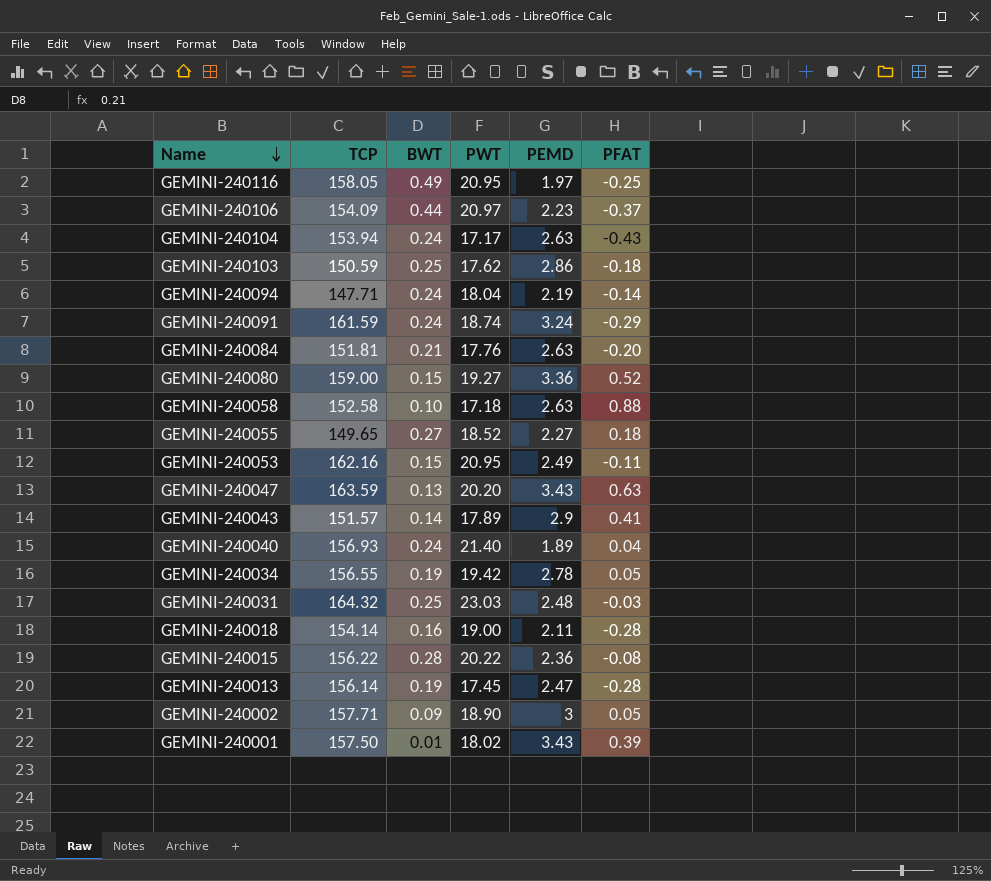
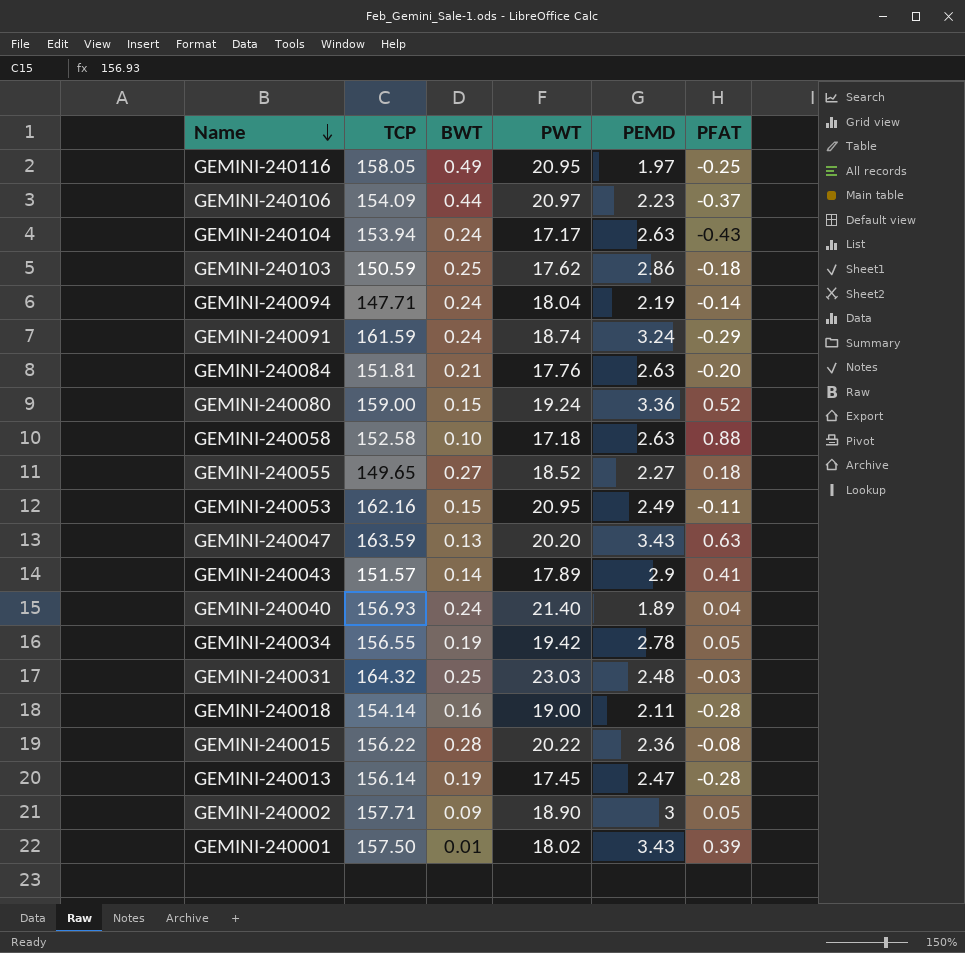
GEMINI-240080 | PWT: 19.27 -> 19.24

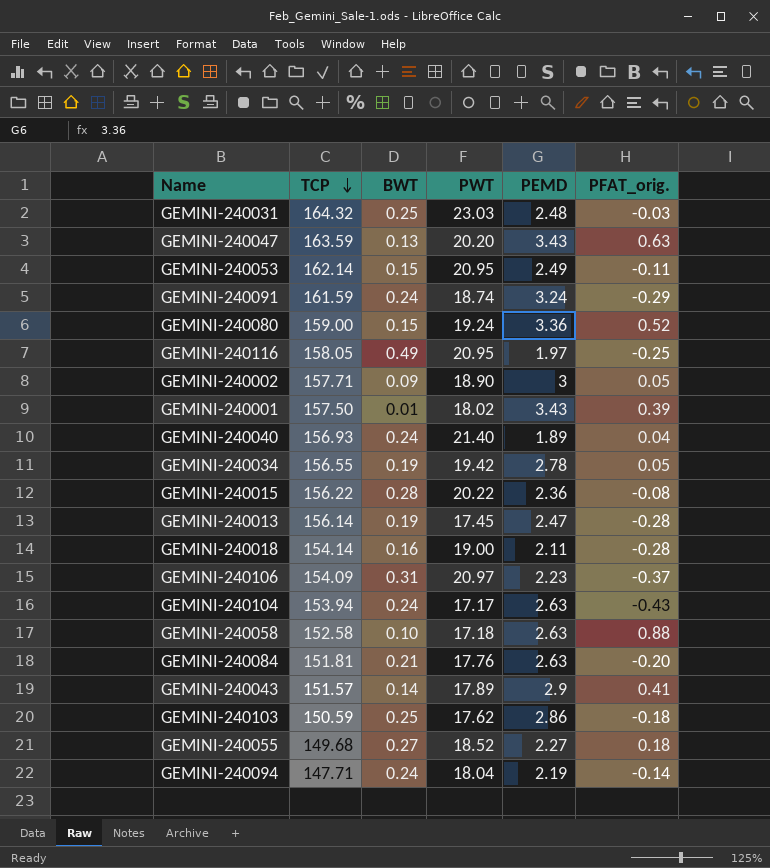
row order: Name descending -> TCP descending
column name: PFAT -> PFAT_orig.
GEMINI-240053 | TCP: 162.16 -> 162.14
GEMINI-240106 | BWT: 0.44 -> 0.31
GEMINI-240055 | TCP: 149.65 -> 149.68

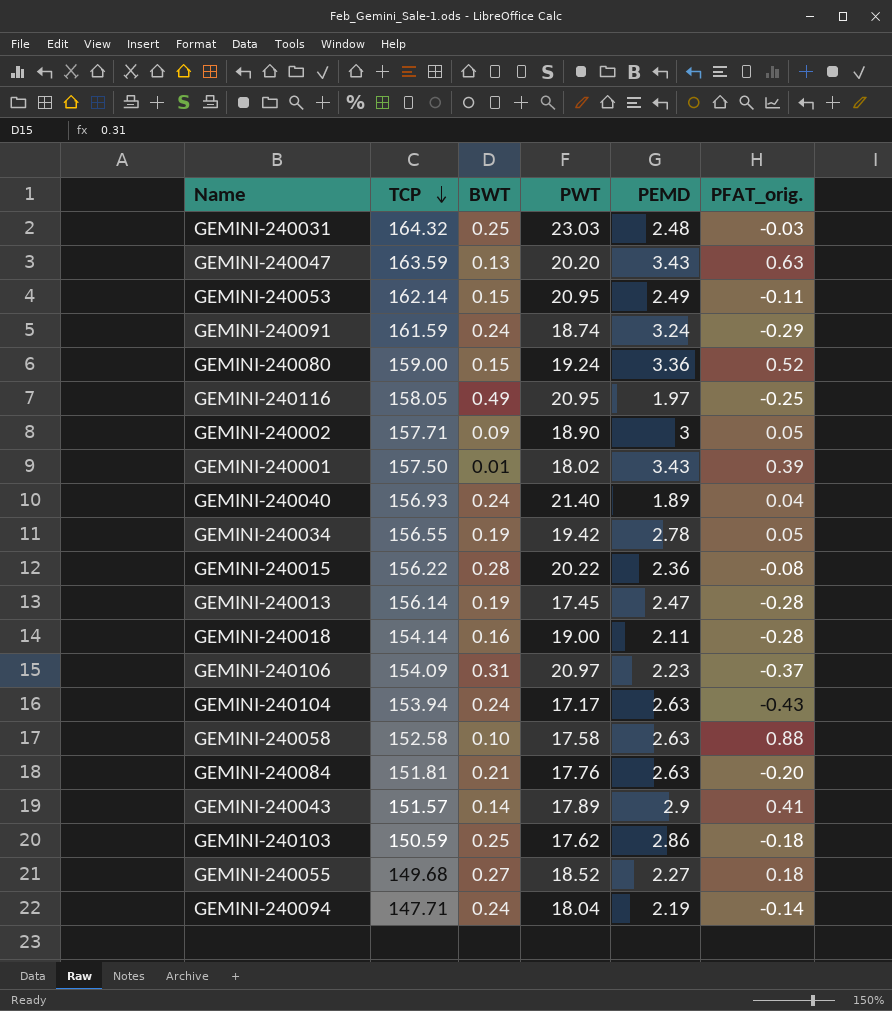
GEMINI-240058 | PWT: 17.18 -> 17.58

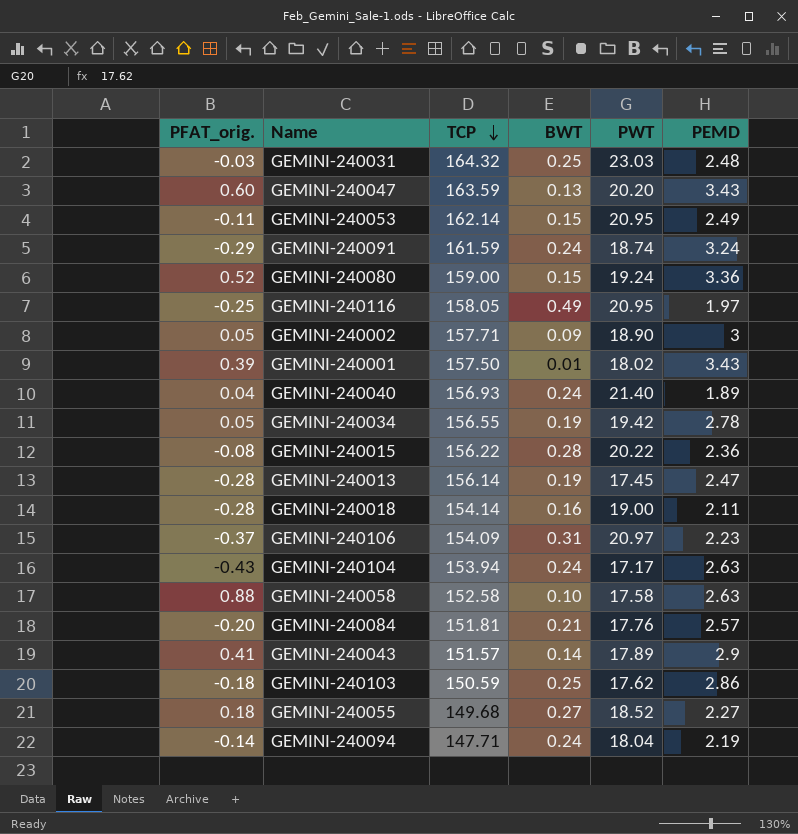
column PFAT_orig. | position: 6 -> 1
GEMINI-240047 | PFAT_orig.: 0.63 -> 0.60
GEMINI-240084 | PEMD: 2.63 -> 2.57

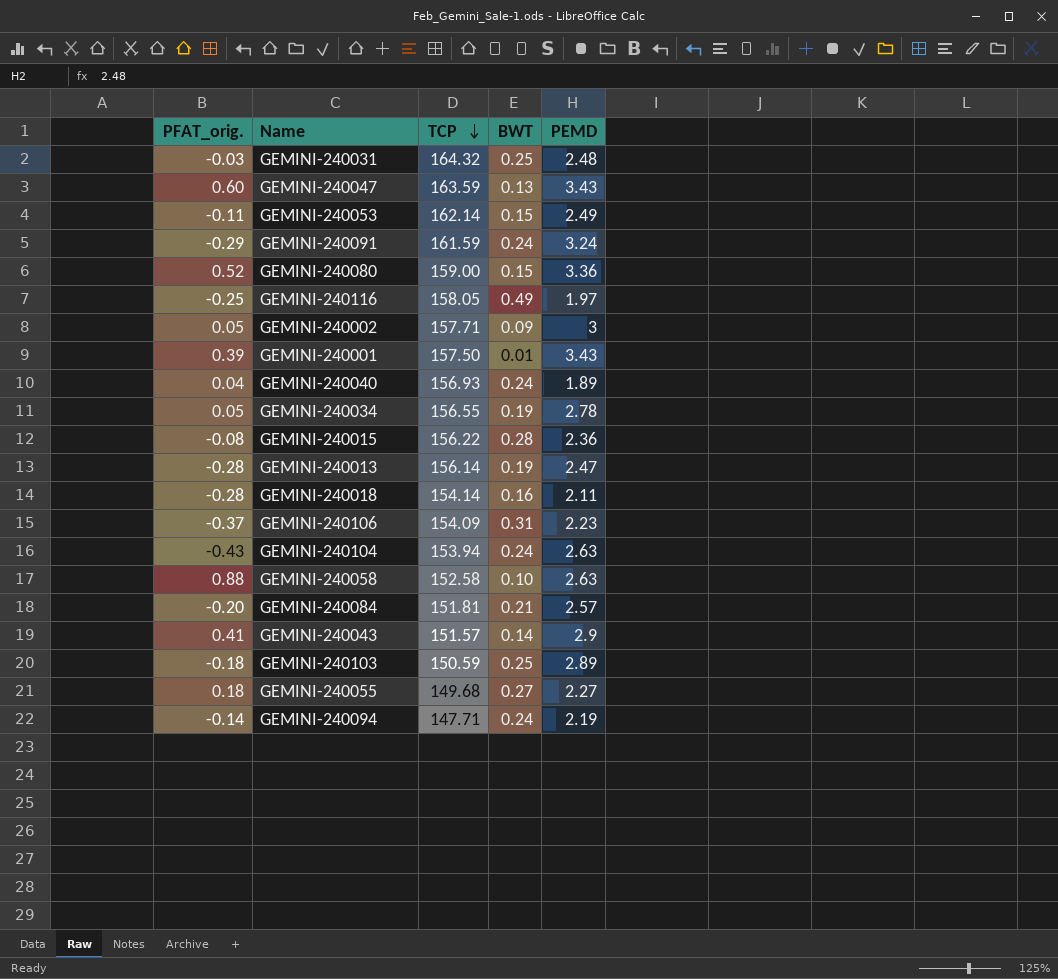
column PWT | position: 5 -> none
GEMINI-240103 | PEMD: 2.86 -> 2.89

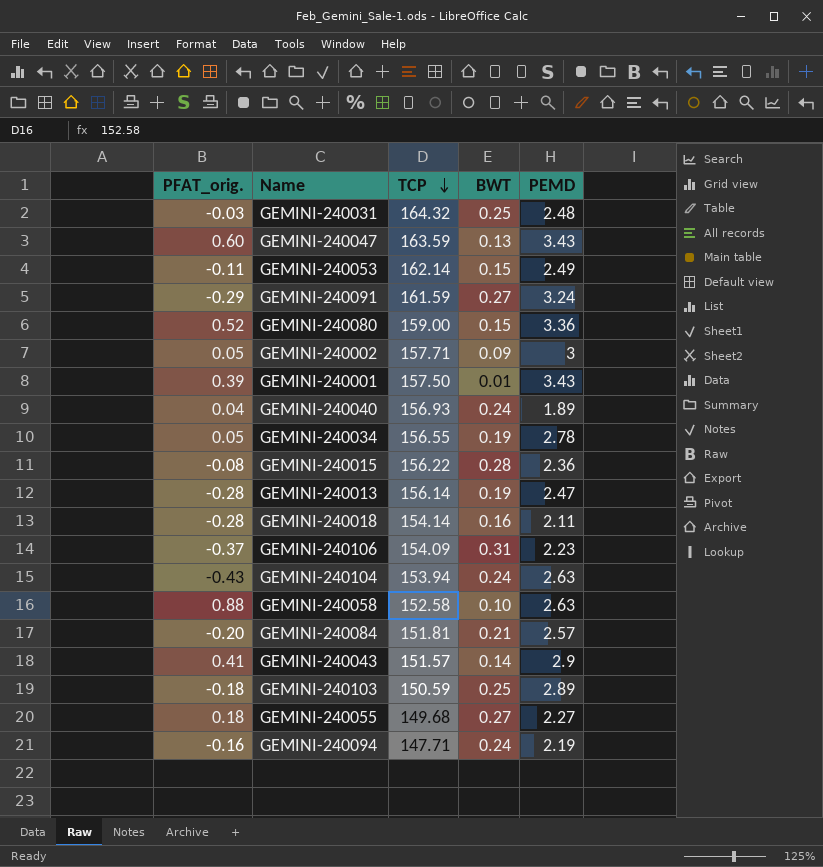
row GEMINI-240116: -0.25 | 158.05 | 0.49 | 1.97 -> none
GEMINI-240091 | BWT: 0.24 -> 0.27
GEMINI-240094 | PFAT_orig.: -0.14 -> -0.16

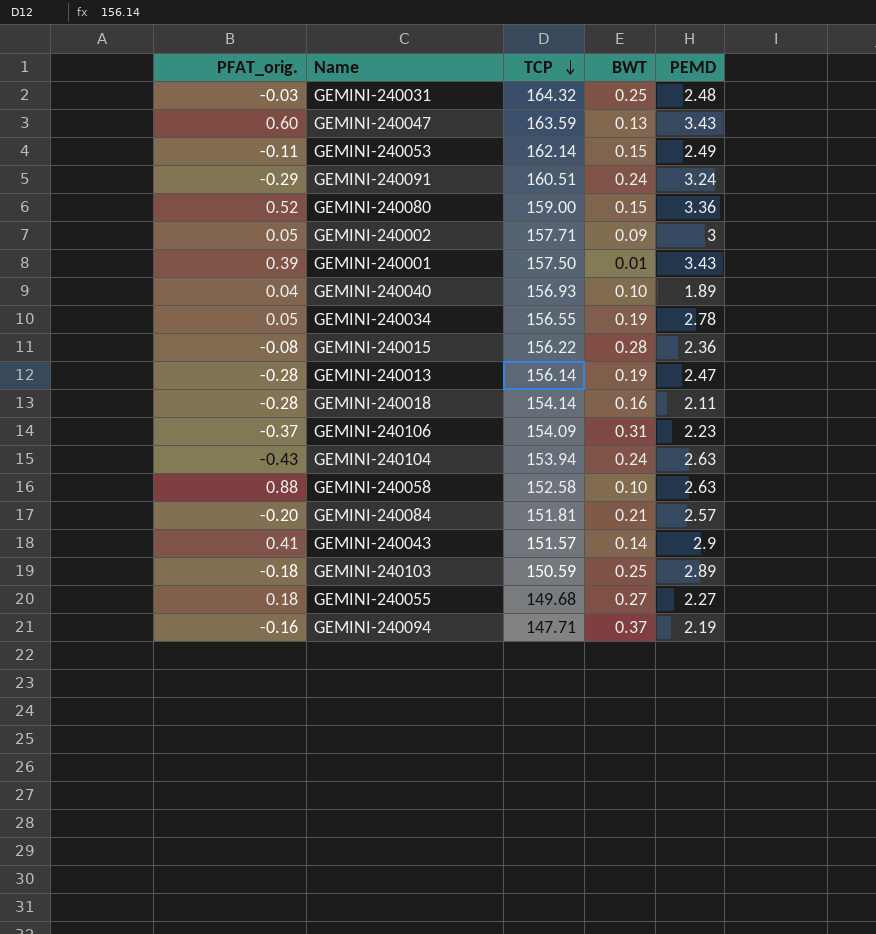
GEMINI-240091 | TCP: 161.59 -> 160.51
GEMINI-240091 | BWT: 0.27 -> 0.24
GEMINI-240040 | BWT: 0.24 -> 0.10
GEMINI-240094 | BWT: 0.24 -> 0.37

